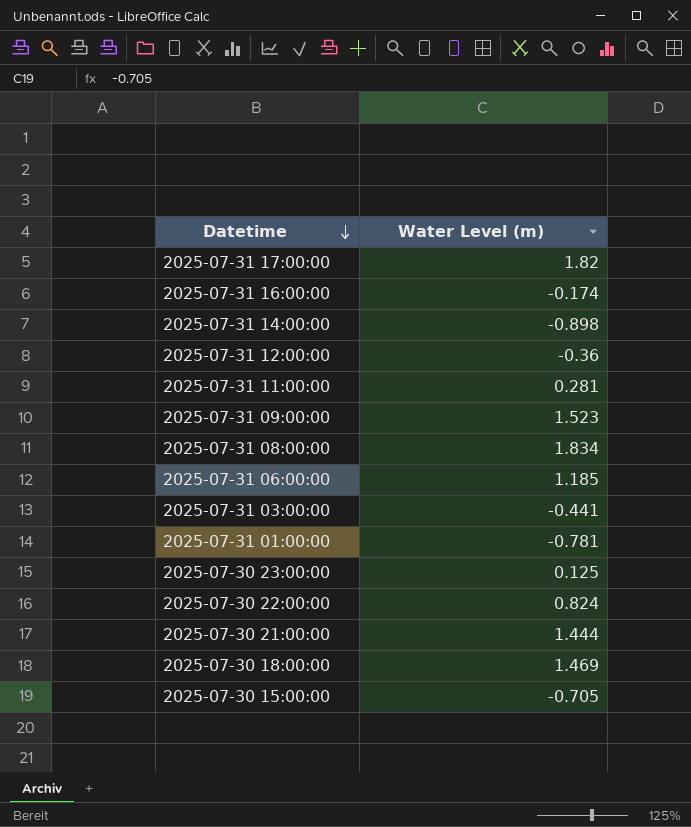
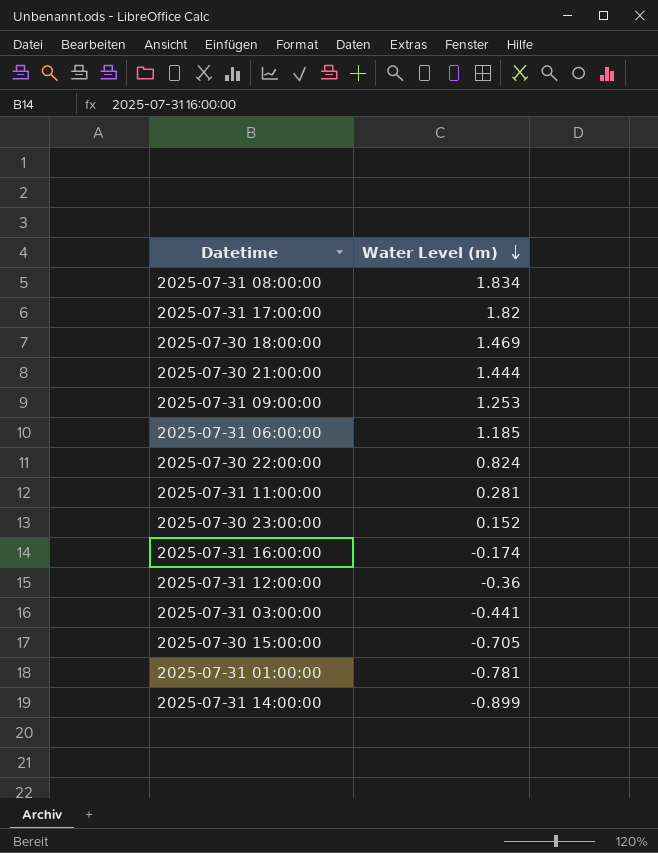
row order: Datetime descending -> Water Level (m) descending
2025-07-31 09:00:00 | Water Level (m): 1.523 -> 1.253
2025-07-30 23:00:00 | Water Level (m): 0.125 -> 0.152
2025-07-31 14:00:00 | Water Level (m): -0.898 -> -0.899

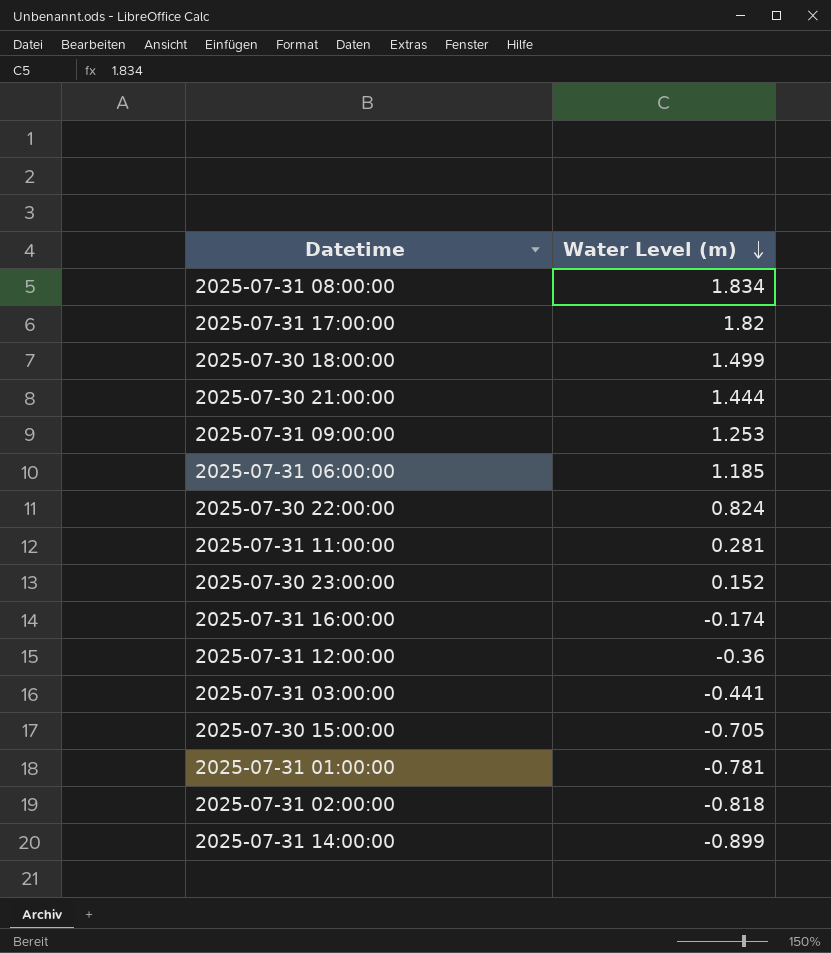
2025-07-30 18:00:00 | Water Level (m): 1.469 -> 1.499
row 2025-07-31 02:00:00: none -> -0.818

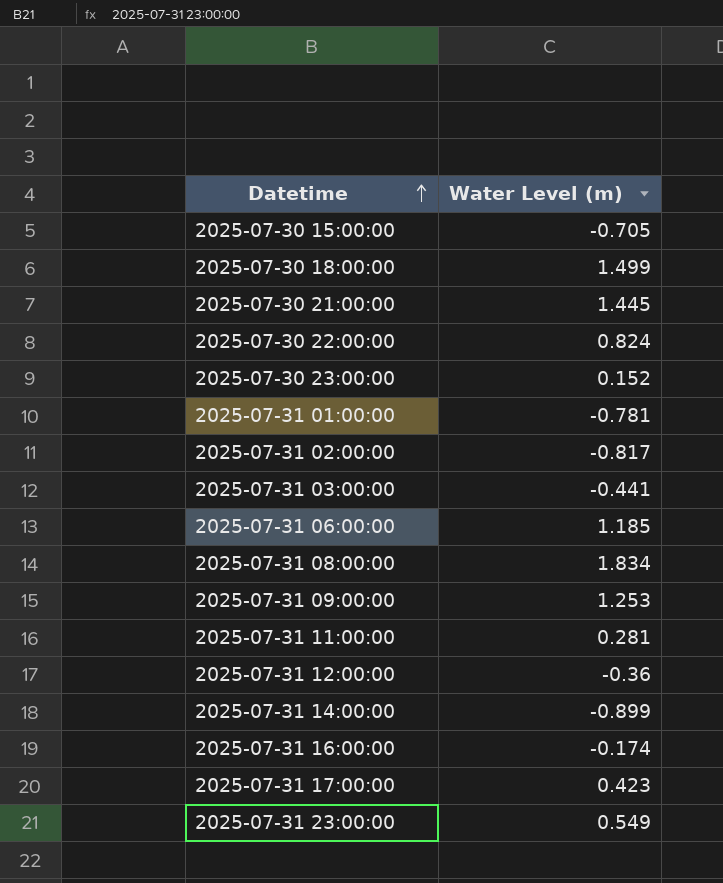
row order: Water Level (m) descending -> Datetime ascending
2025-07-30 21:00:00 | Water Level (m): 1.444 -> 1.445
2025-07-31 02:00:00 | Water Level (m): -0.818 -> -0.817
2025-07-31 17:00:00 | Water Level (m): 1.82 -> 0.423
row 2025-07-31 23:00:00: none -> 0.549

